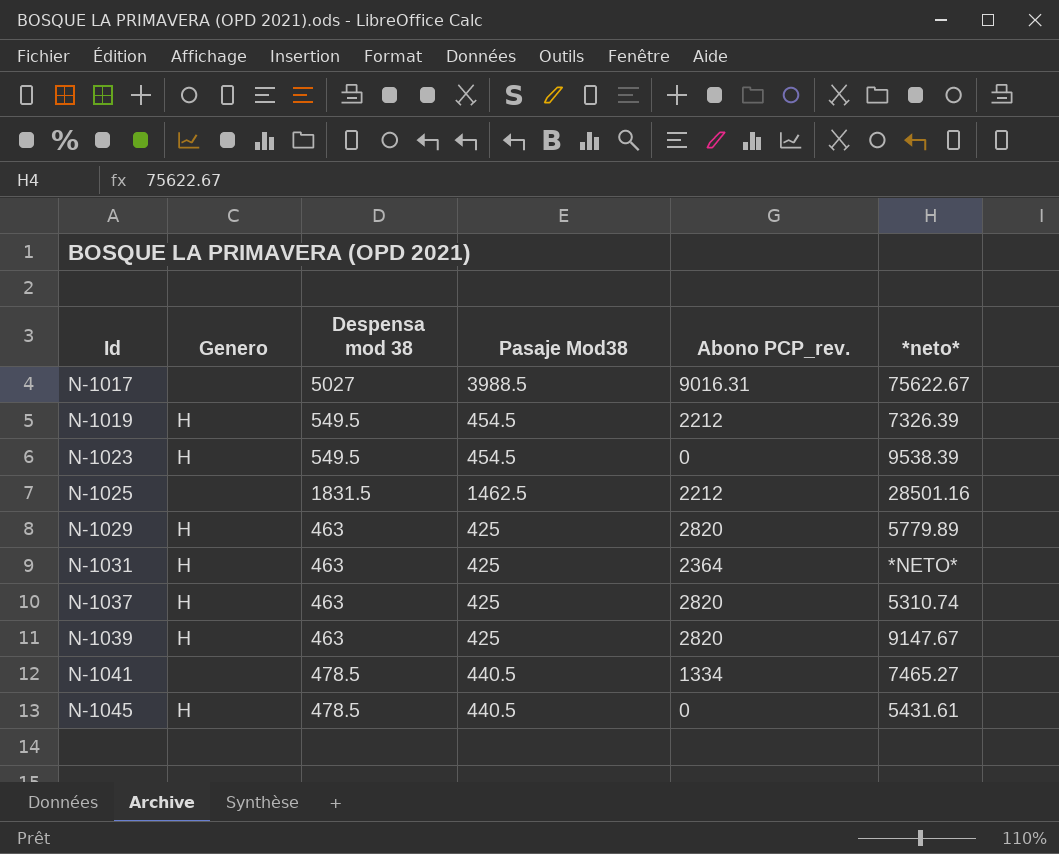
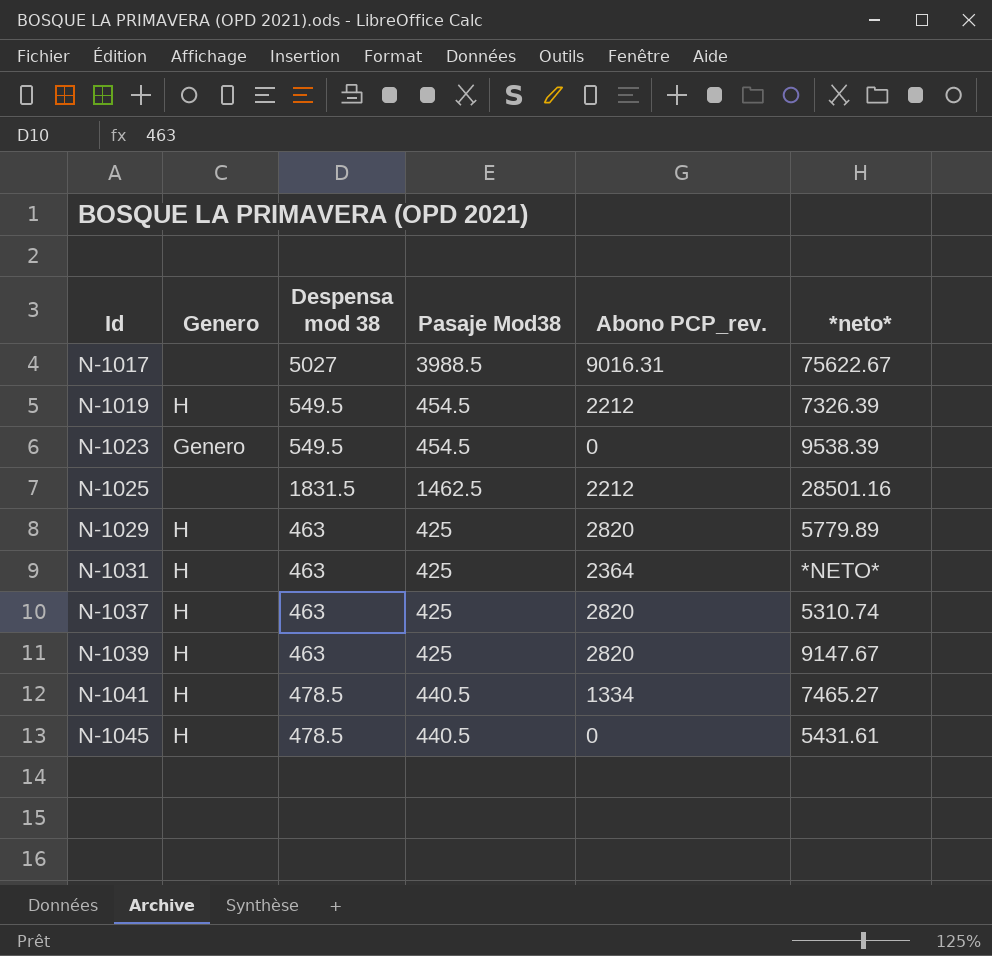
N-1023 | Genero: H -> Genero
N-1041 | Genero: none -> H

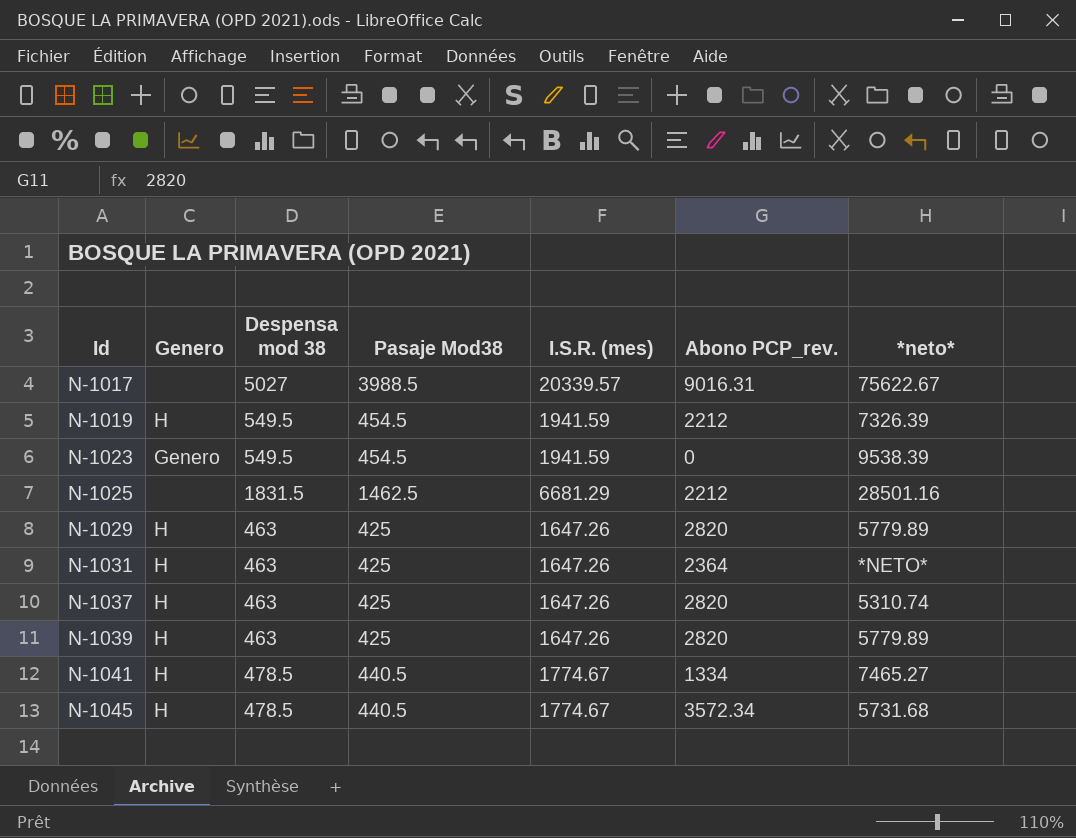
column I.S.R. (mes) | position: none -> 5
N-1039 | *neto*: 9147.67 -> 5779.89
N-1045 | Abono PCP_rev.: 0 -> 3572.34
N-1045 | *neto*: 5431.61 -> 5731.68

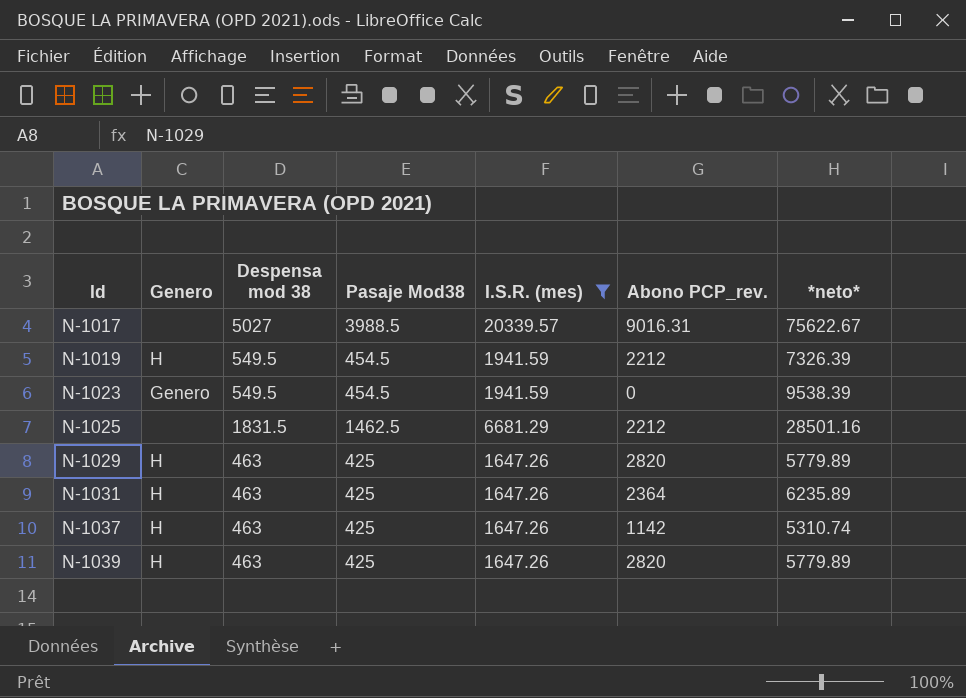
filter: none -> I.S.R. (mes) != 1774.67
N-1031 | *neto*: *NETO* -> 6235.89
N-1037 | Abono PCP_rev.: 2820 -> 1142

